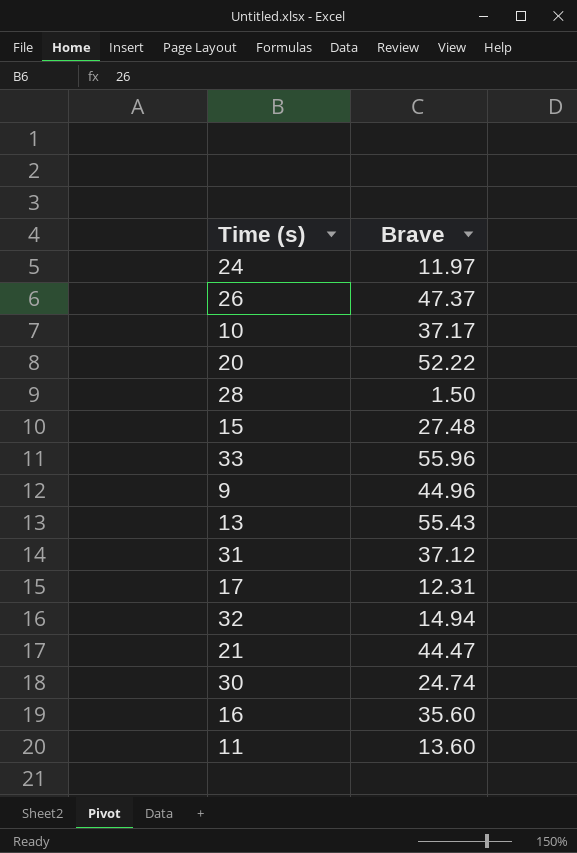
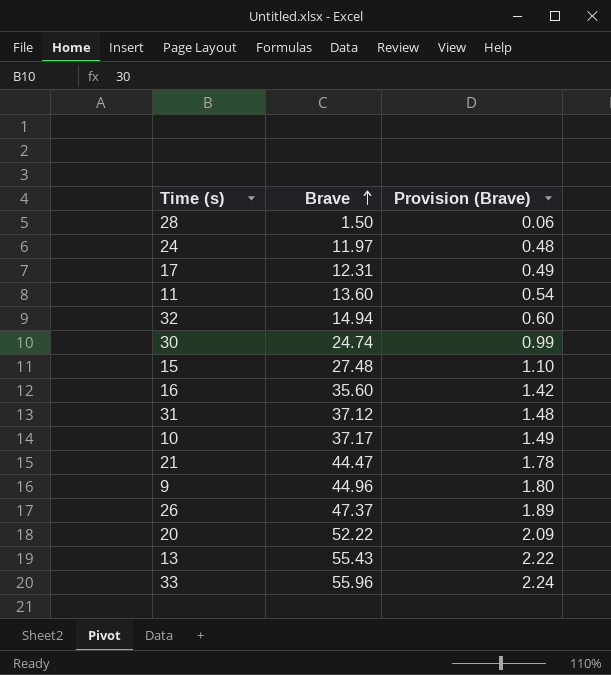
row order: none -> Brave ascending
column Provision (Brave) | formula: none -> [Brave] * 0.04

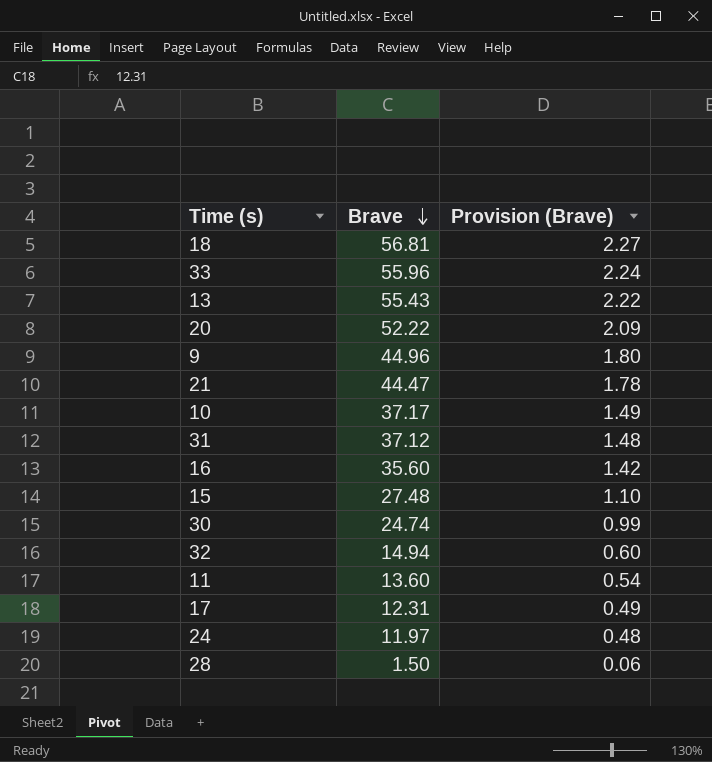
row order: Brave ascending -> Brave descending
row 26: 47.37 | 1.89 -> none
row 18: none -> 56.81 | 2.27

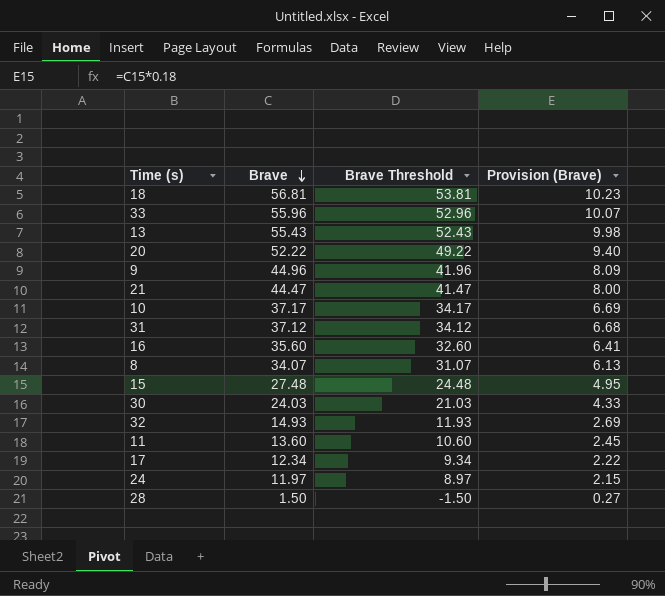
column Brave Threshold | formula: none -> [Brave] - 3
column Provision (Brave) | formula: [Brave] * 0.04 -> [Brave] * 0.18
row 8: none -> 34.07 | 31.07 | 6.13
30 | Brave: 24.74 -> 24.03
32 | Brave: 14.94 -> 14.93
17 | Brave: 12.31 -> 12.34

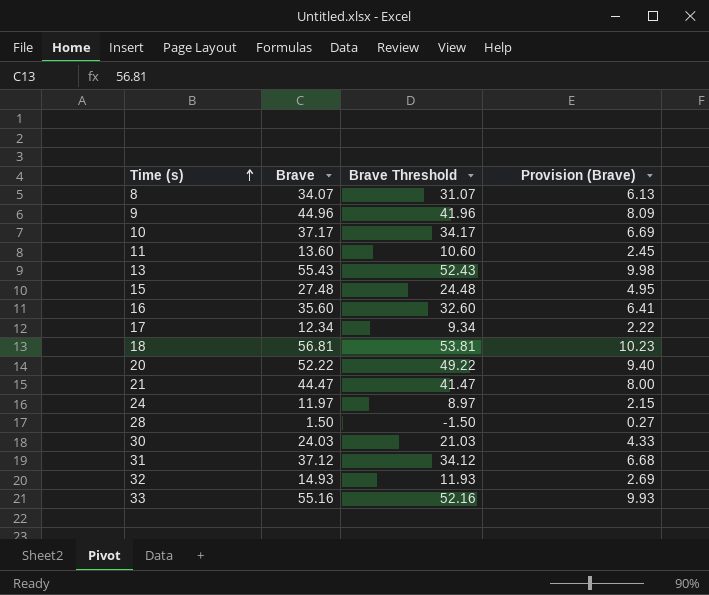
row order: Brave descending -> Time (s) ascending
33 | Brave: 55.96 -> 55.16
33 | Brave Threshold: 52.96 -> 52.16
33 | Provision (Brave): 10.07 -> 9.93

